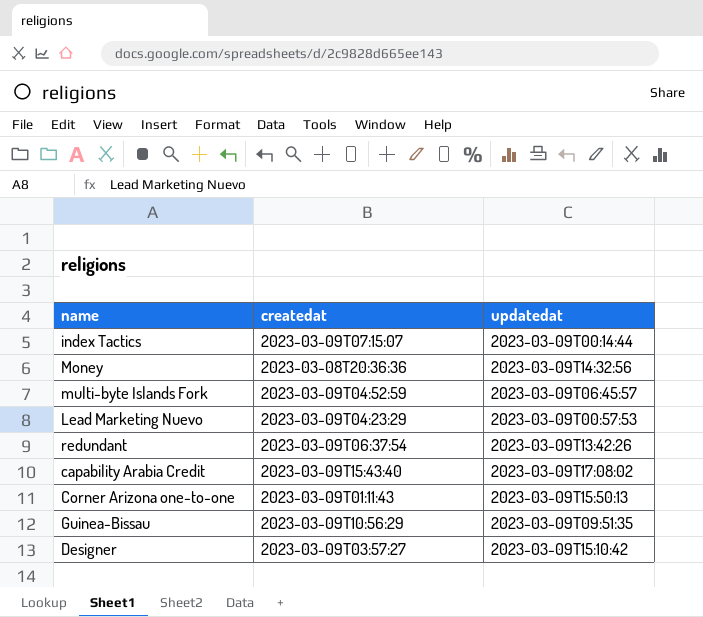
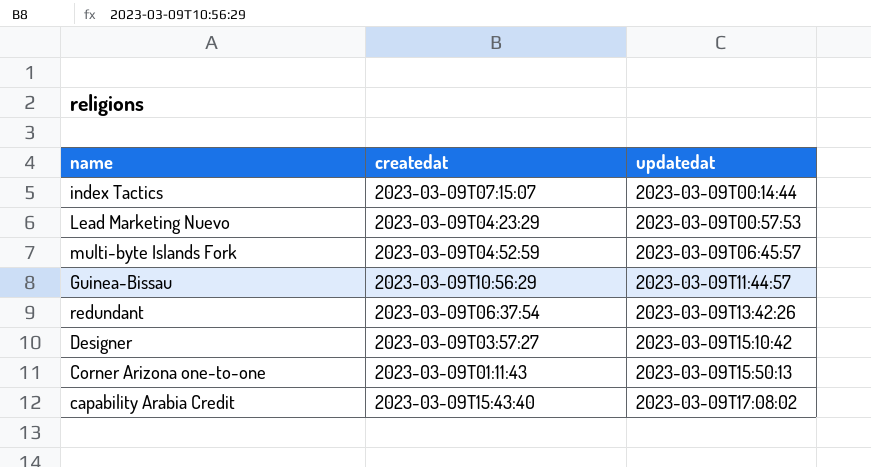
row order: none -> updatedat ascending
row Money: 2023-03-08T20:36:36 | 2023-03-09T14:32:56 -> none
Guinea-Bissau | updatedat: 2023-03-09T09:51:35 -> 2023-03-09T11:44:57

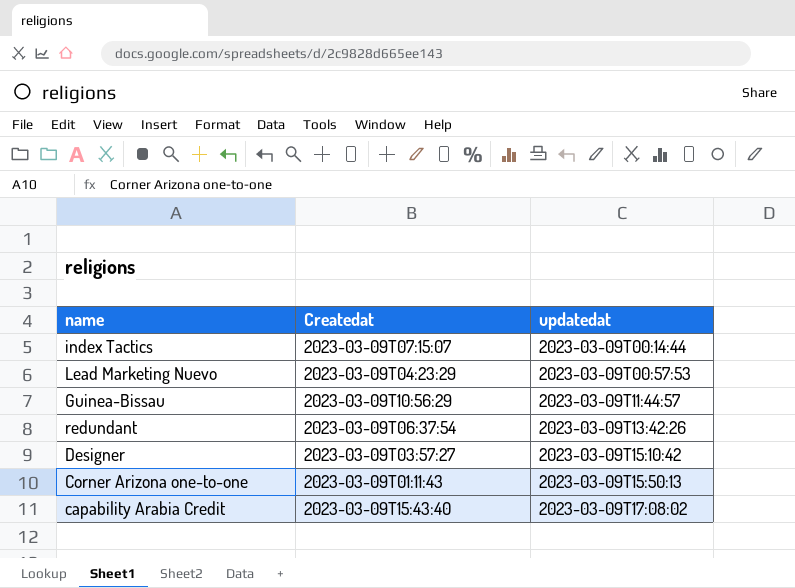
column name: createdat -> Createdat
row multi-byte Islands Fork: 2023-03-09T04:52:59 | 2023-03-09T06:45:57 -> none

